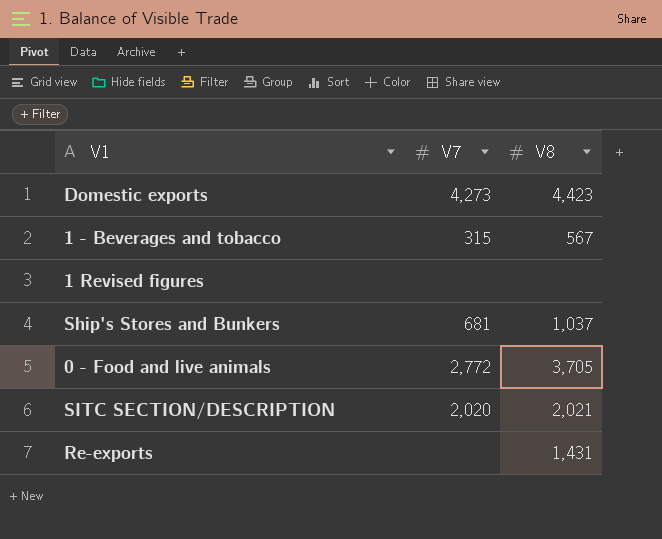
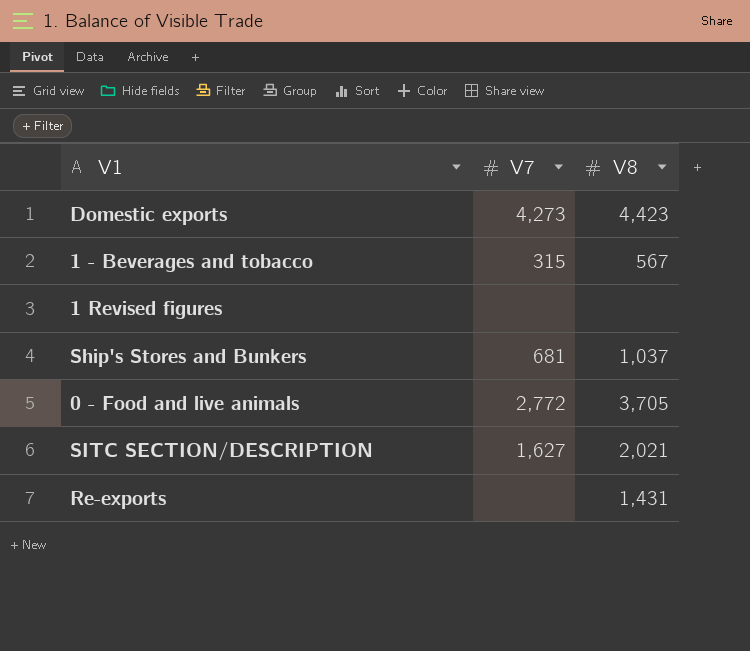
SITC SECTION/DESCRIPTION | V7: 2,020 -> 1,627

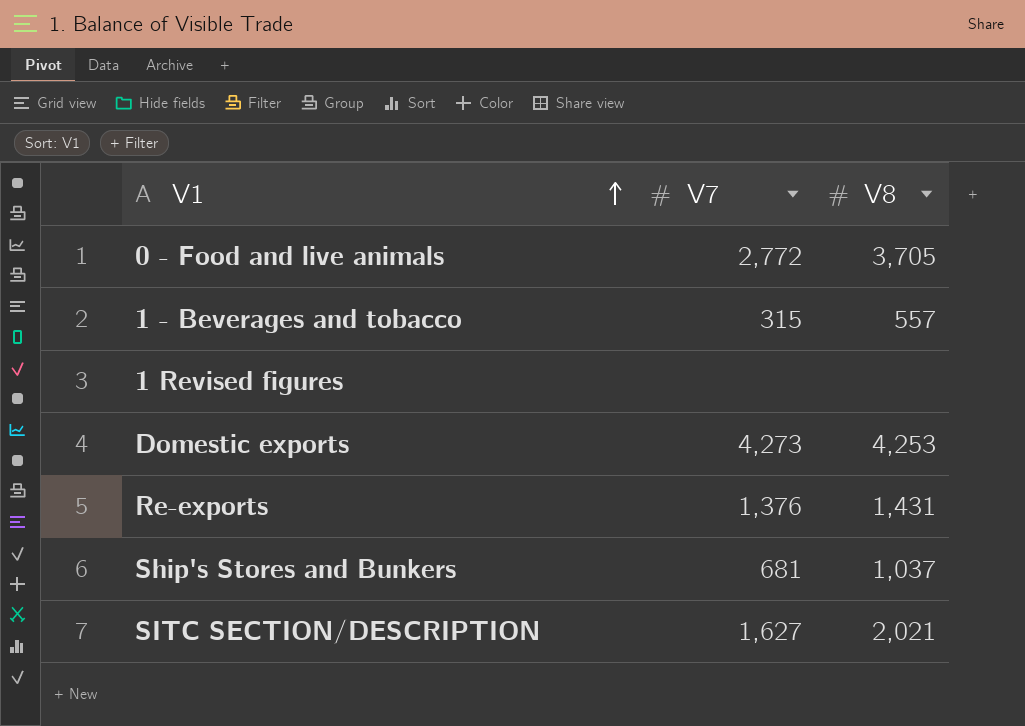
row order: none -> V1 ascending
1 - Beverages and tobacco | V8: 567 -> 557
Domestic exports | V8: 4,423 -> 4,253
Re-exports | V7: none -> 1,376

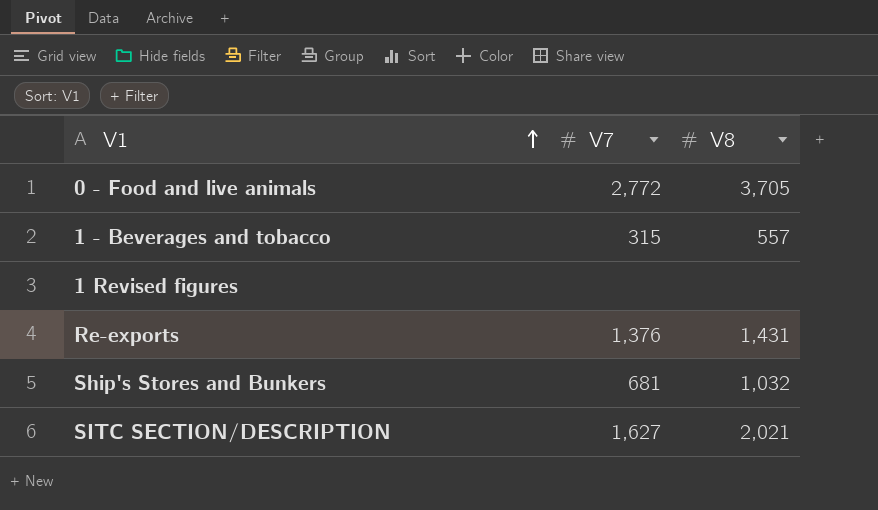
row Domestic exports: 4,273 | 4,253 -> none
Ship's Stores and Bunkers | V8: 1,037 -> 1,032

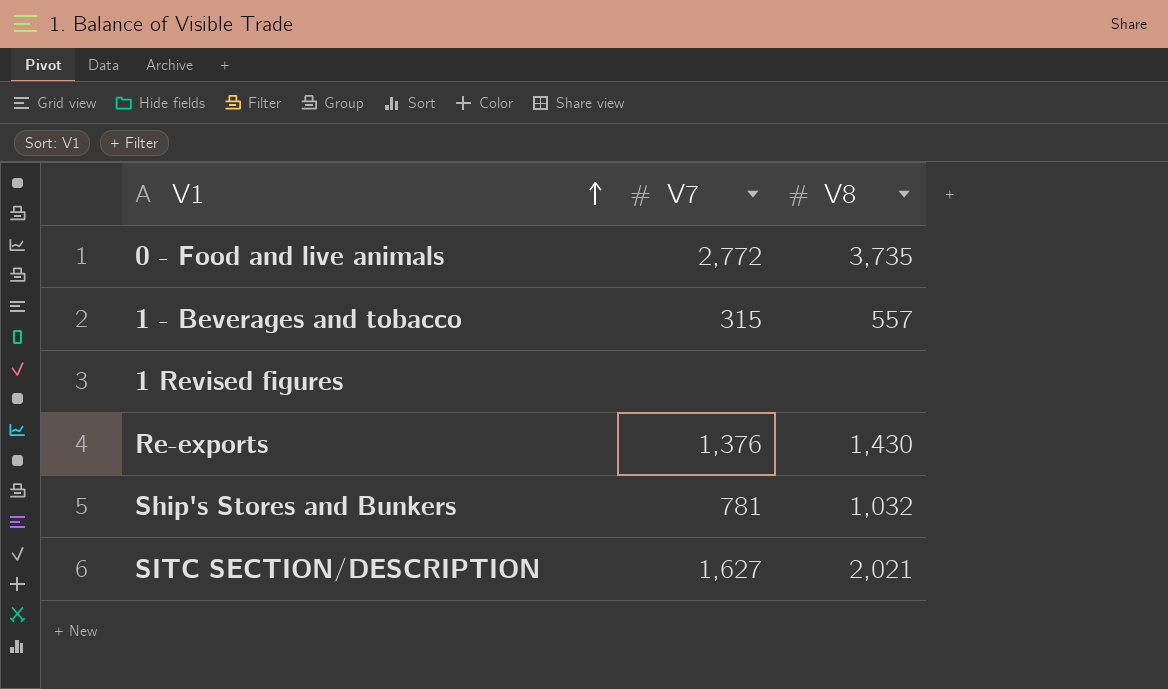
0 - Food and live animals | V8: 3,705 -> 3,735
Re-exports | V8: 1,431 -> 1,430
Ship's Stores and Bunkers | V7: 681 -> 781

